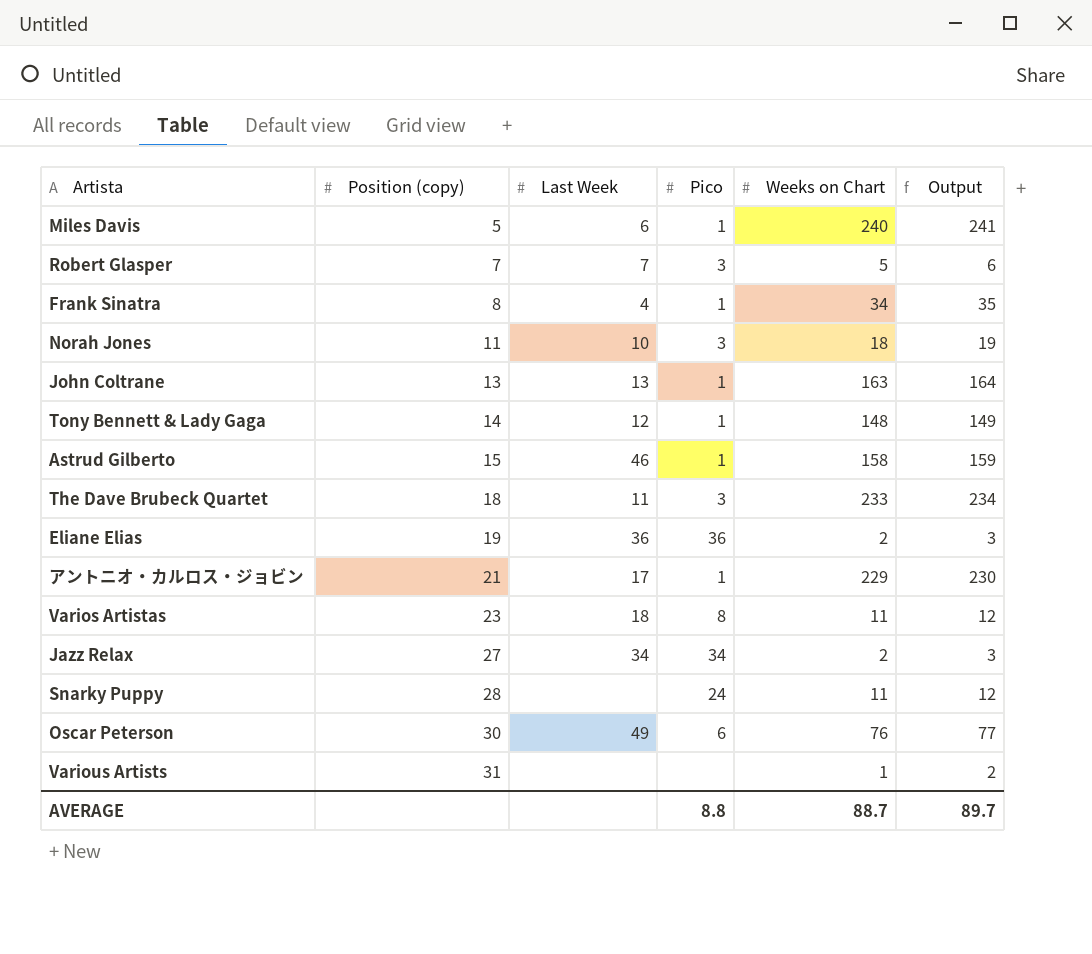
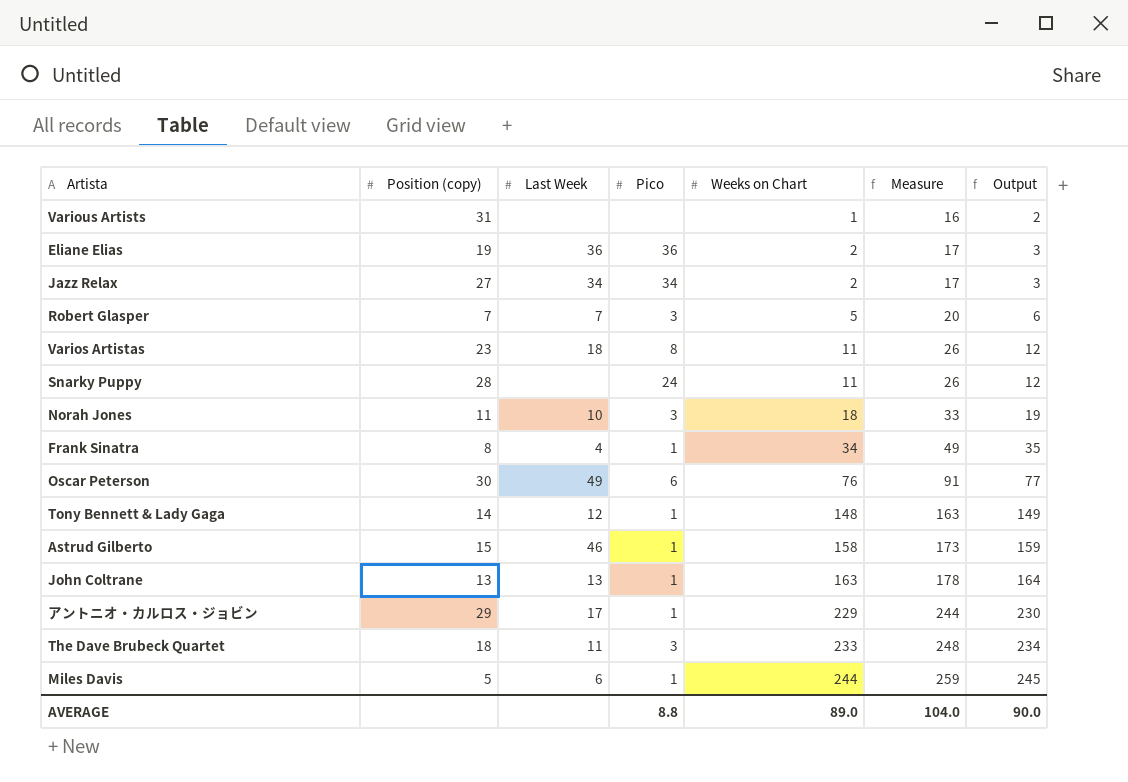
row order: Position (copy) ascending -> Weeks on Chart ascending
column Measure | formula: none -> [Weeks on Chart] + 15
アントニオ・カルロス・ジョビン | Position (copy): 21 -> 29
Miles Davis | Weeks on Chart: 240 -> 244
Miles Davis | Output: 241 -> 245
AVERAGE | Weeks on Chart: 88.7 -> 89.0
AVERAGE | Output: 89.7 -> 90.0

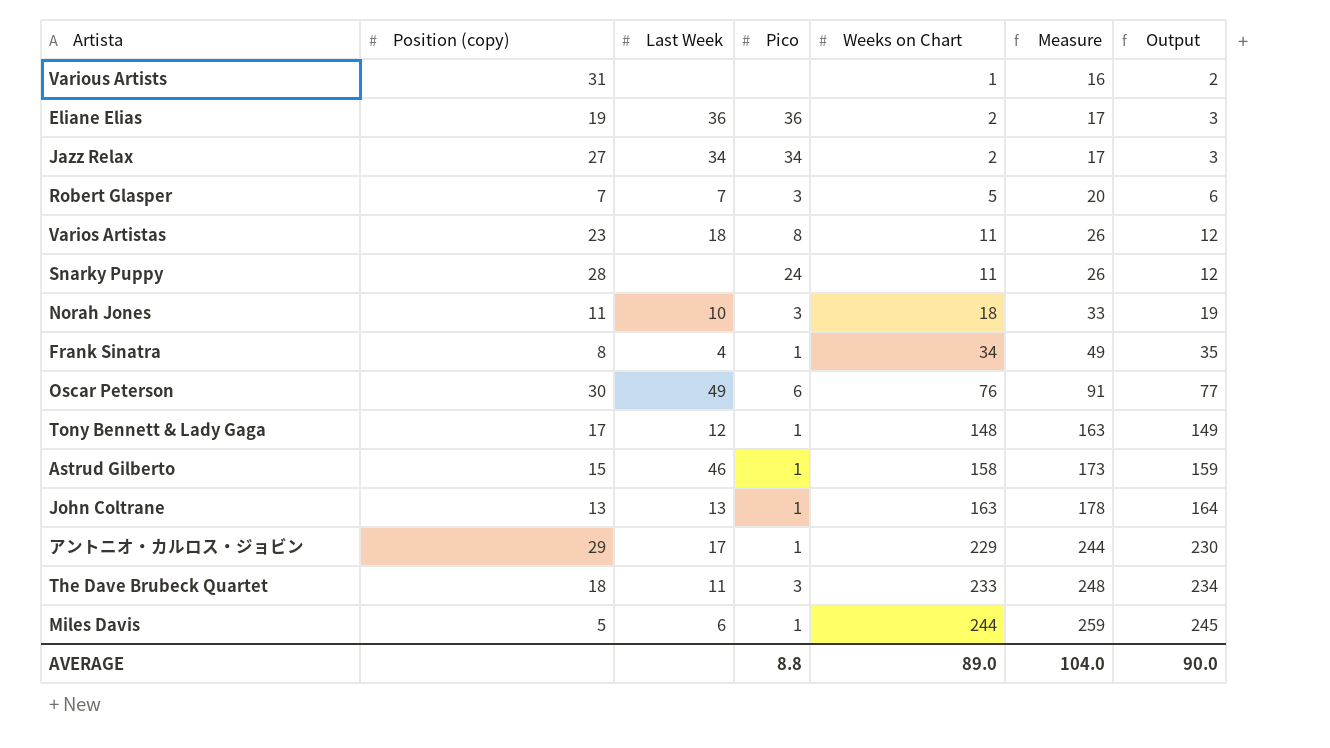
Tony Bennett & Lady Gaga | Position (copy): 14 -> 17

